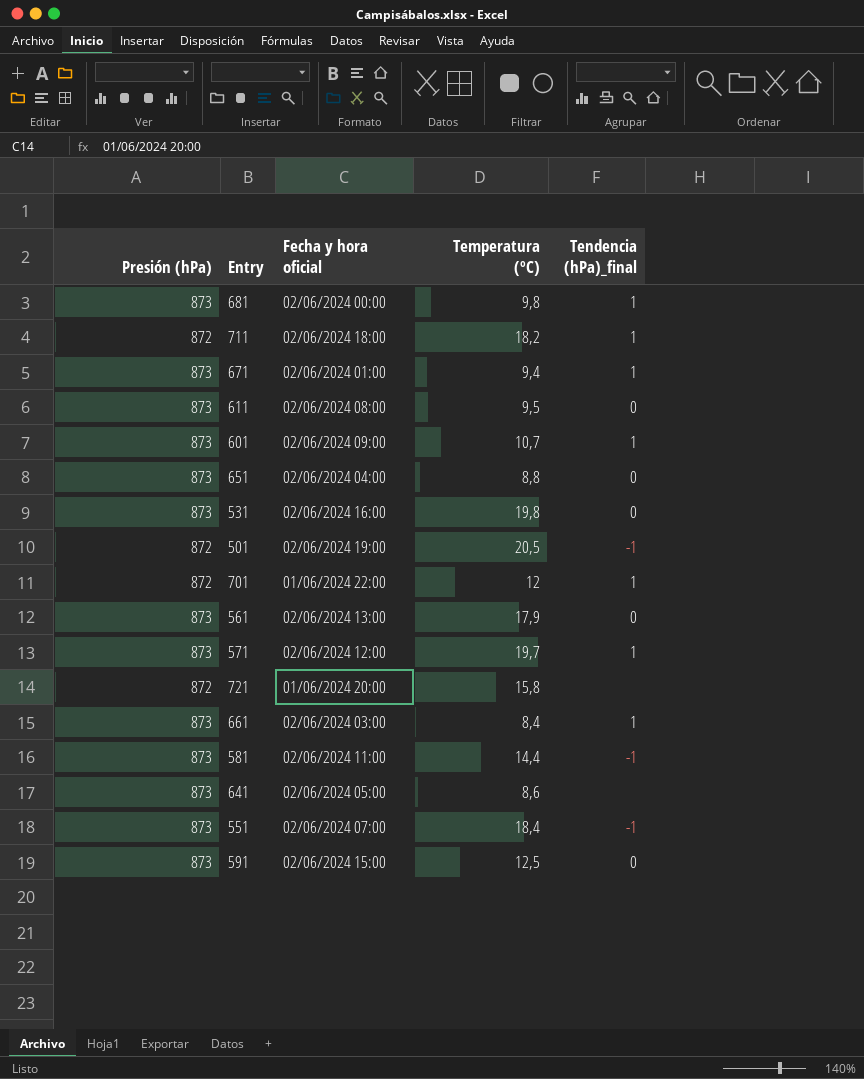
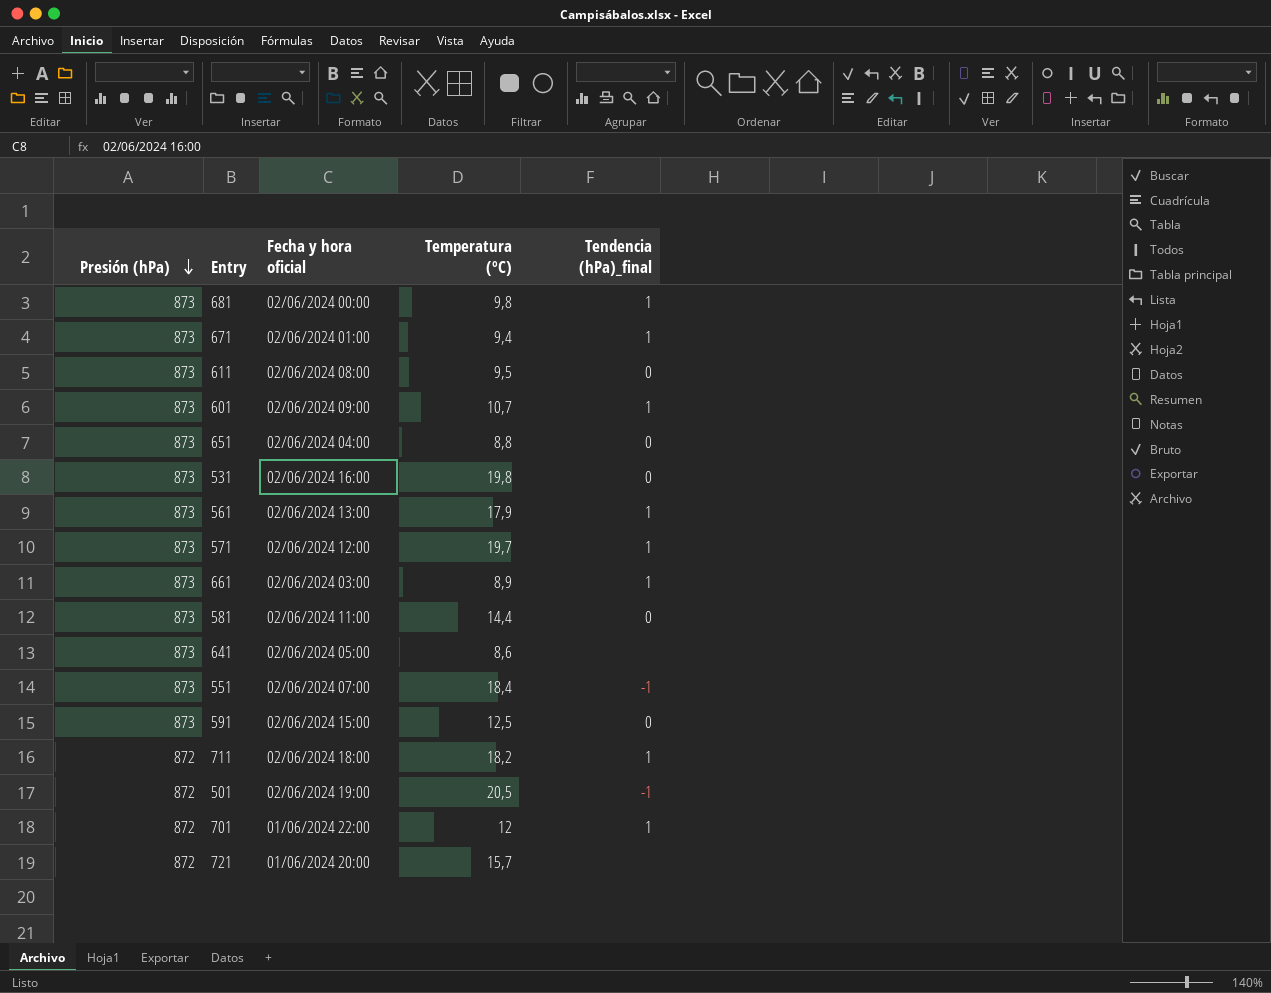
row order: none -> Presión (hPa) descending
561 | Tendencia (hPa)_final: 0 -> 1
661 | Temperatura (ºC): 8,4 -> 8,9
581 | Tendencia (hPa)_final: -1 -> 0
721 | Temperatura (ºC): 15,8 -> 15,7

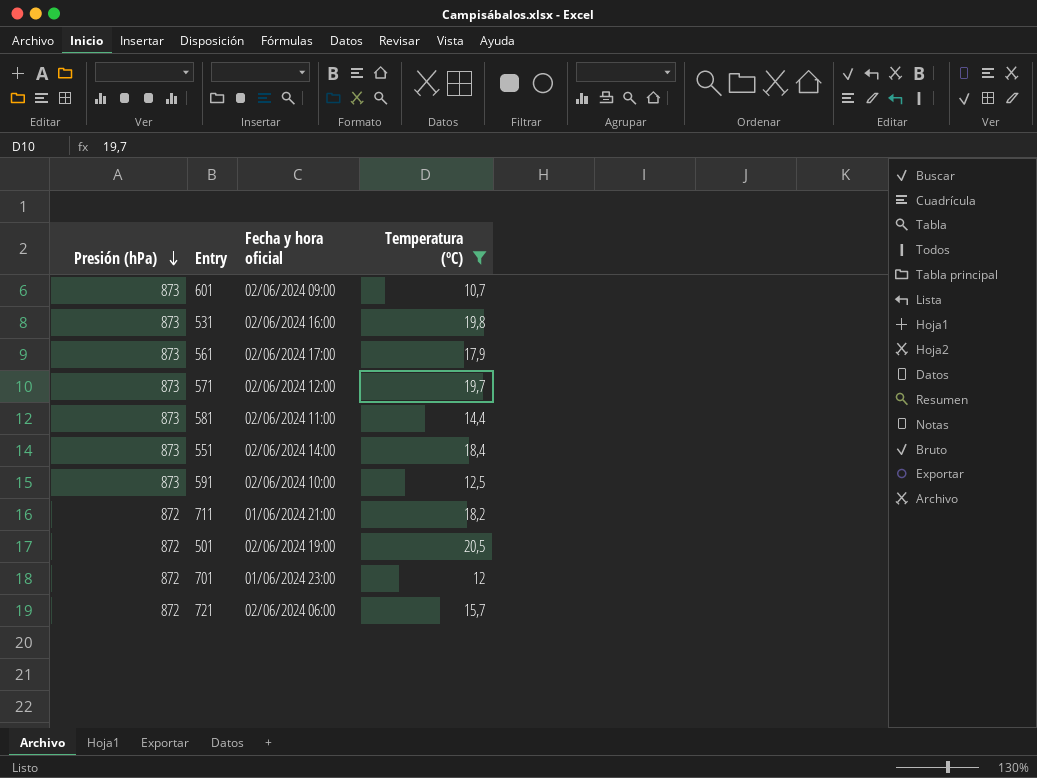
filter: none -> Temperatura (ºC) >= 10,7
column Tendencia (hPa)_final | position: 5 -> none
561 | Fecha y hora oficial: 02/06/2024 13:00 -> 02/06/2024 17:00
551 | Fecha y hora oficial: 02/06/2024 07:00 -> 02/06/2024 14:00
591 | Fecha y hora oficial: 02/06/2024 15:00 -> 02/06/2024 10:00
711 | Fecha y hora oficial: 02/06/2024 18:00 -> 01/06/2024 21:00
701 | Fecha y hora oficial: 01/06/2024 22:00 -> 01/06/2024 23:00
721 | Fecha y hora oficial: 01/06/2024 20:00 -> 02/06/2024 06:00

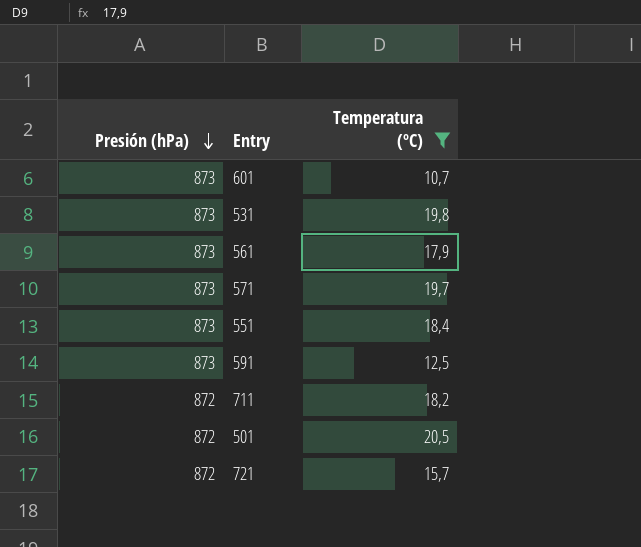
column Fecha y hora oficial | position: 3 -> none
row 581: 873 | 02/06/2024 11:00 | 14,4 -> none
row 701: 872 | 01/06/2024 23:00 | 12 -> none

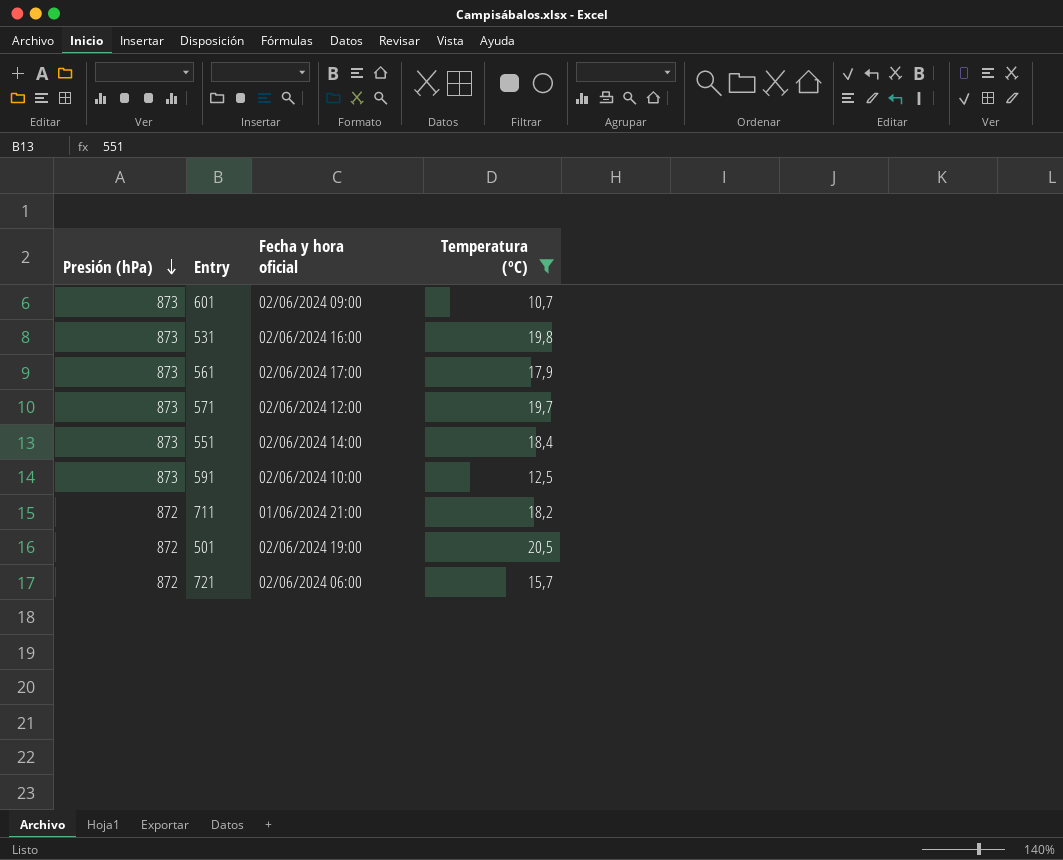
column Fecha y hora oficial | position: none -> 3

